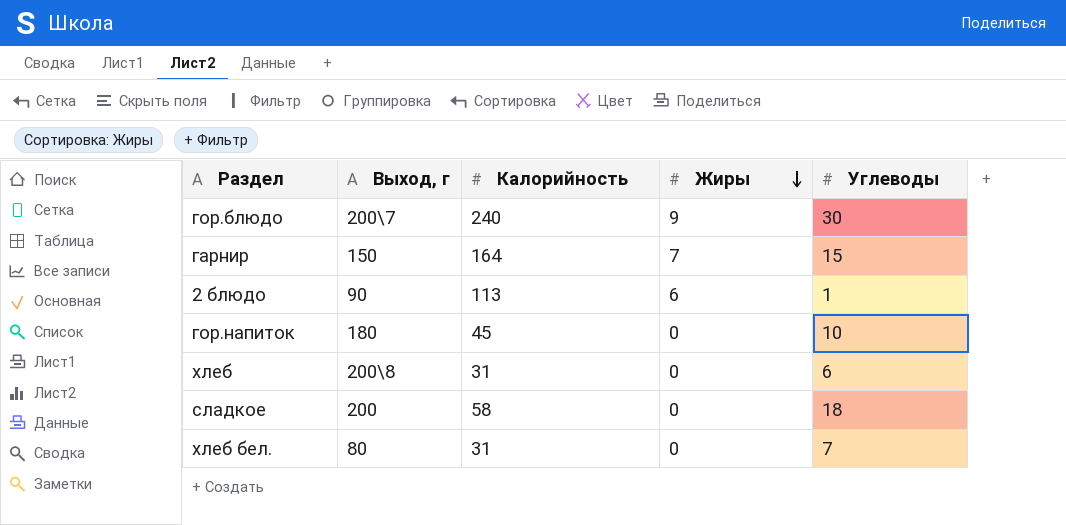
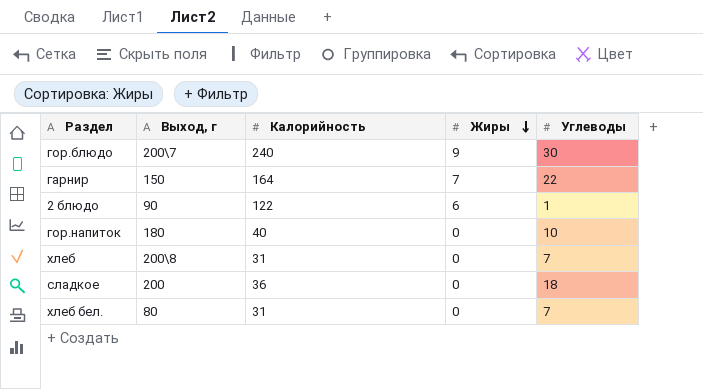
гарнир | Углеводы: 15 -> 22
2 блюдо | Калорийность: 113 -> 122
гор.напиток | Калорийность: 45 -> 40
хлеб | Углеводы: 6 -> 7
сладкое | Калорийность: 58 -> 36

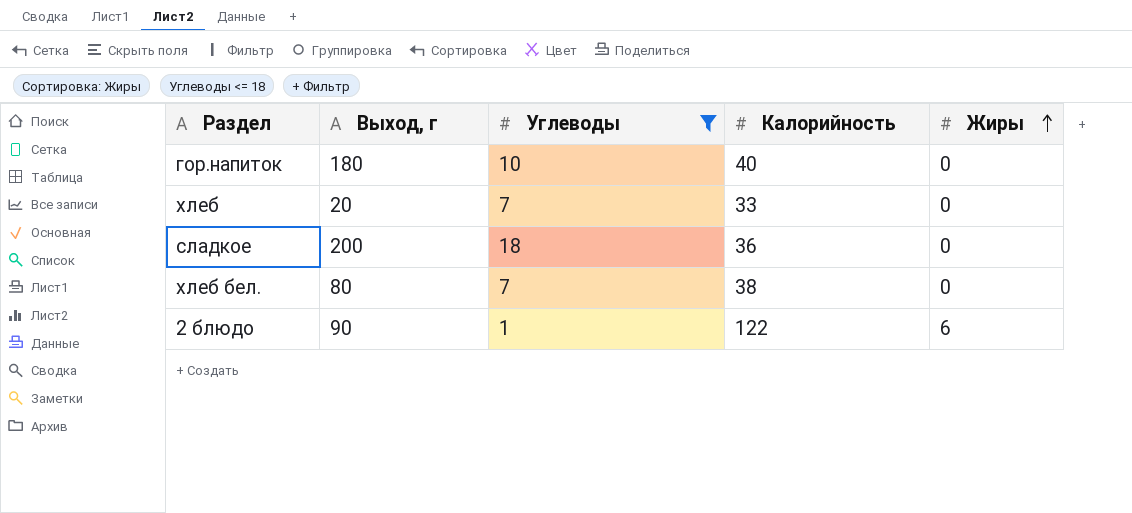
filter: none -> Углеводы <= 18
row order: Жиры descending -> Жиры ascending
column Углеводы | position: 5 -> 3
хлеб | Выход, г: 200\8 -> 20
хлеб | Калорийность: 31 -> 33
хлеб бел. | Калорийность: 31 -> 38

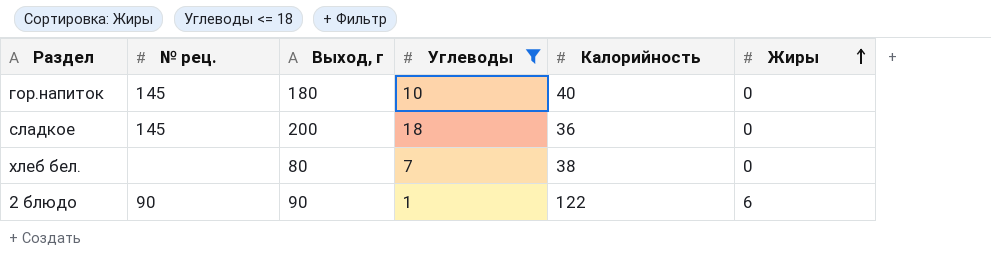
column № рец. | position: none -> 2
row хлеб: 20 | 7 | 33 | 0 -> none

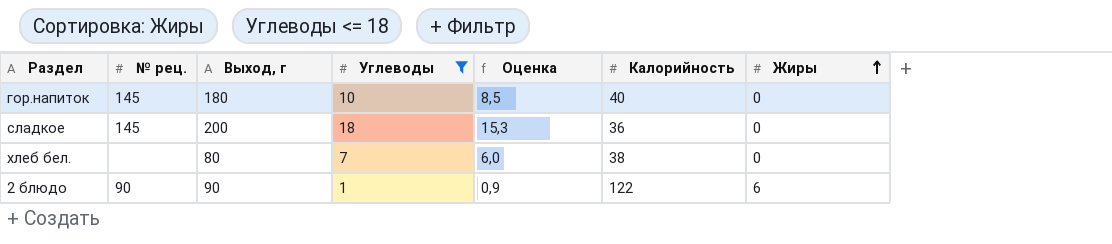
column Оценка | formula: none -> [Углеводы] * 0,85

